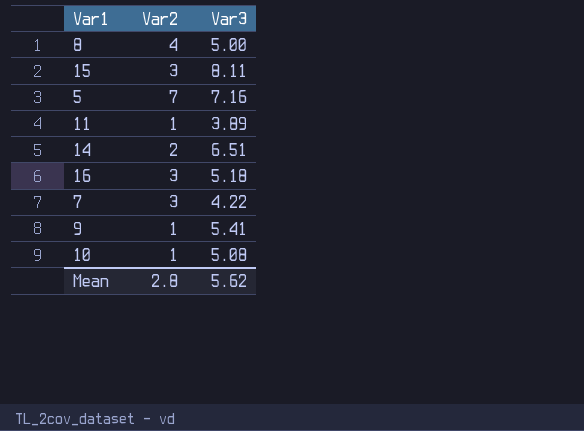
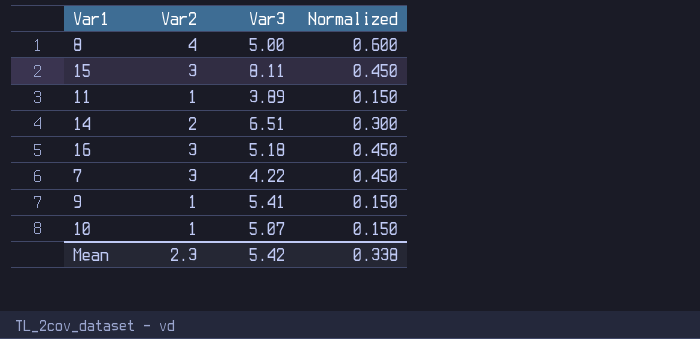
column Normalized | formula: none -> [Var2] * 0.15
row 5: 7 | 7.16 -> none
10 | Var3: 5.08 -> 5.07
Mean | Var2: 2.8 -> 2.3
Mean | Var3: 5.62 -> 5.42

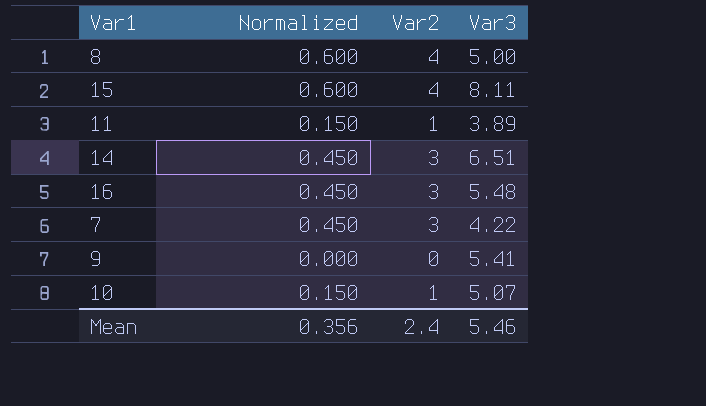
column Normalized | position: 4 -> 2
15 | Normalized: 0.450 -> 0.600
15 | Var2: 3 -> 4
14 | Normalized: 0.300 -> 0.450
14 | Var2: 2 -> 3
16 | Var3: 5.18 -> 5.48
9 | Normalized: 0.150 -> 0.000
9 | Var2: 1 -> 0
Mean | Normalized: 0.338 -> 0.356
Mean | Var2: 2.3 -> 2.4
Mean | Var3: 5.42 -> 5.46

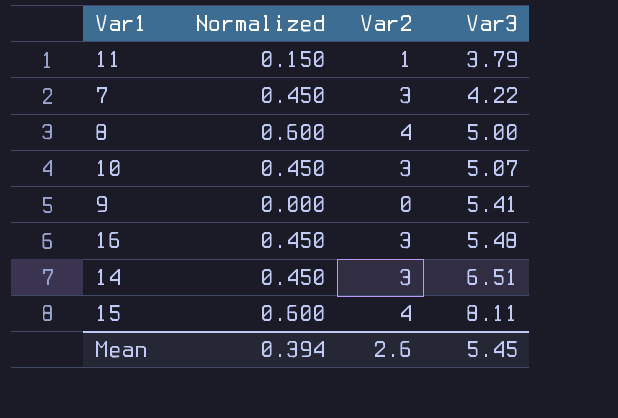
row order: none -> Var3 ascending
11 | Var3: 3.89 -> 3.79
10 | Normalized: 0.150 -> 0.450
10 | Var2: 1 -> 3
Mean | Normalized: 0.356 -> 0.394
Mean | Var2: 2.4 -> 2.6
Mean | Var3: 5.46 -> 5.45

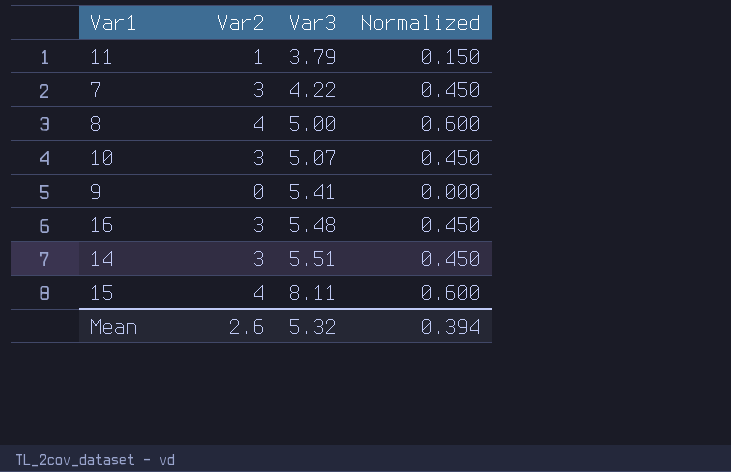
column Normalized | position: 2 -> 4
14 | Var3: 6.51 -> 5.51
Mean | Var3: 5.45 -> 5.32

